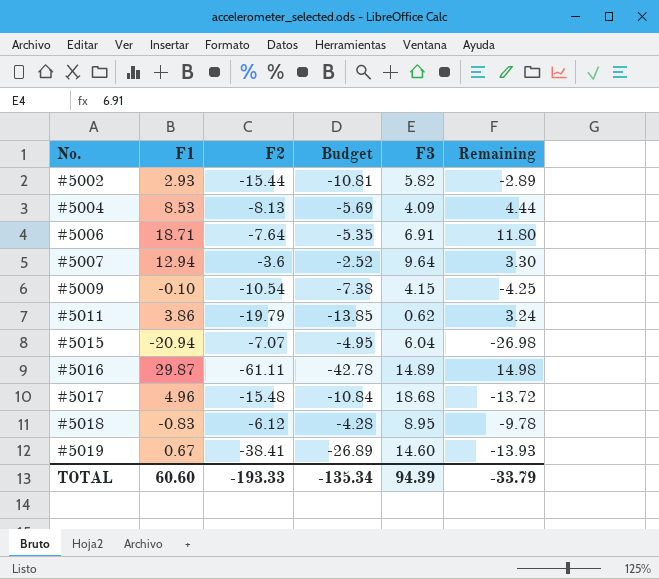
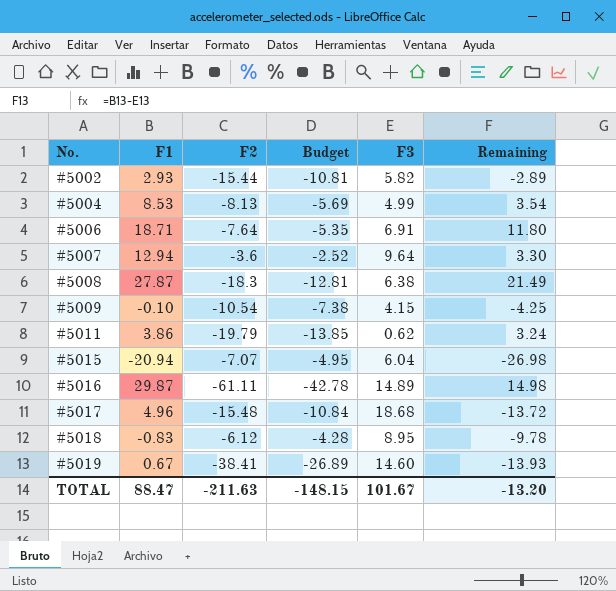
#5004 | F3: 4.09 -> 4.99
#5004 | Remaining: 4.44 -> 3.54
row #5008: none -> 27.87 | -18.3 | -12.81 | 6.38 | 21.49
TOTAL | F1: 60.60 -> 88.47
TOTAL | F2: -193.33 -> -211.63
TOTAL | Budget: -135.34 -> -148.15
TOTAL | F3: 94.39 -> 101.67
TOTAL | Remaining: -33.79 -> -13.20

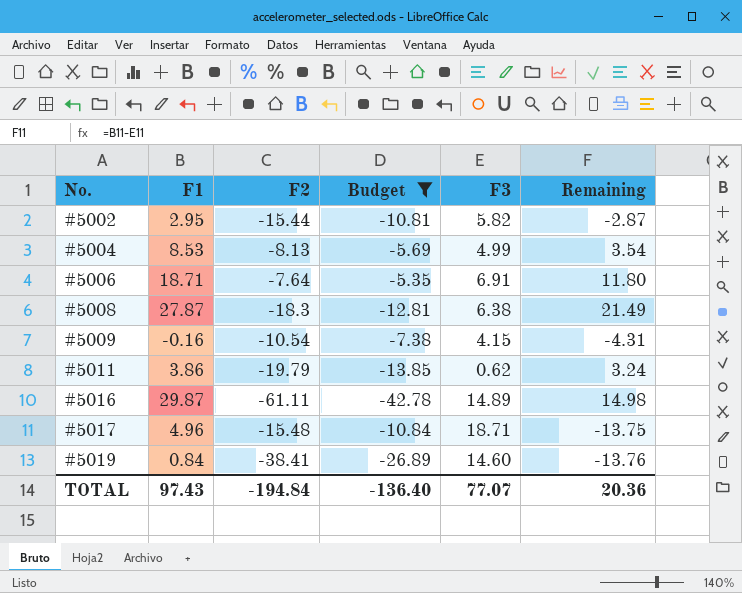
filter: none -> Budget <= -5.35
#5002 | F1: 2.93 -> 2.95
#5002 | Remaining: -2.89 -> -2.87
#5009 | F1: -0.10 -> -0.16
#5009 | Remaining: -4.25 -> -4.31
#5017 | F3: 18.68 -> 18.71
#5017 | Remaining: -13.72 -> -13.75
#5019 | F1: 0.67 -> 0.84
#5019 | Remaining: -13.93 -> -13.76
TOTAL | F1: 88.47 -> 97.43
TOTAL | F2: -211.63 -> -194.84
TOTAL | Budget: -148.15 -> -136.40
TOTAL | F3: 101.67 -> 77.07
TOTAL | Remaining: -13.20 -> 20.36

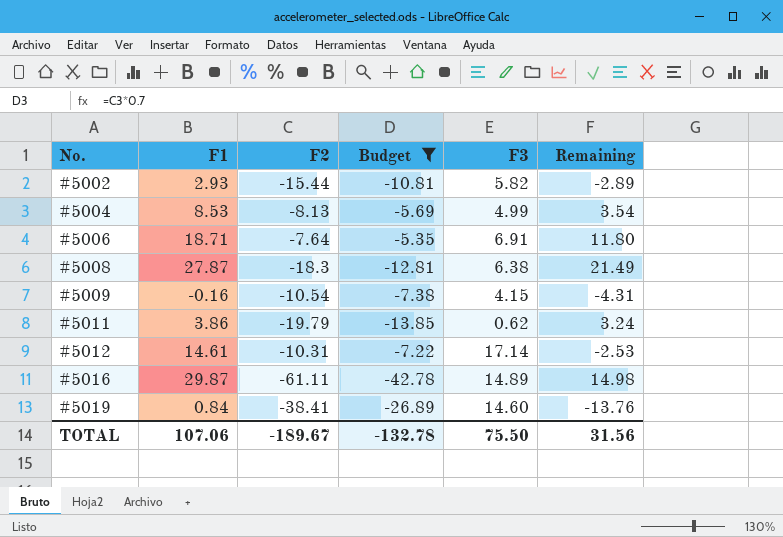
row #5017: 4.96 | -15.48 | -10.84 | 18.71 | -13.75 -> none
#5002 | F1: 2.95 -> 2.93
#5002 | Remaining: -2.87 -> -2.89
row #5012: none -> 14.61 | -10.31 | -7.22 | 17.14 | -2.53
TOTAL | F1: 97.43 -> 107.06
TOTAL | F2: -194.84 -> -189.67
TOTAL | Budget: -136.40 -> -132.78
TOTAL | F3: 77.07 -> 75.50
TOTAL | Remaining: 20.36 -> 31.56

